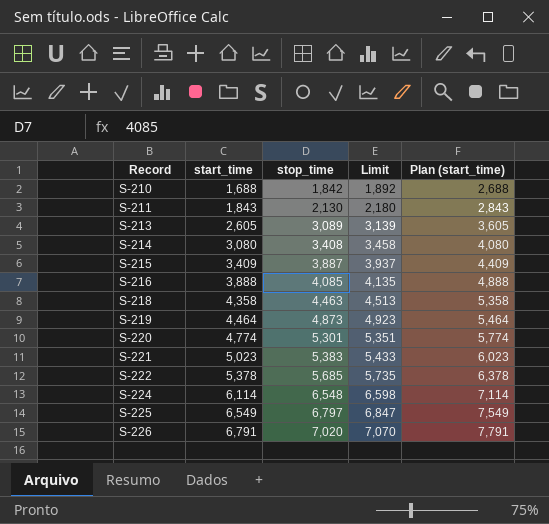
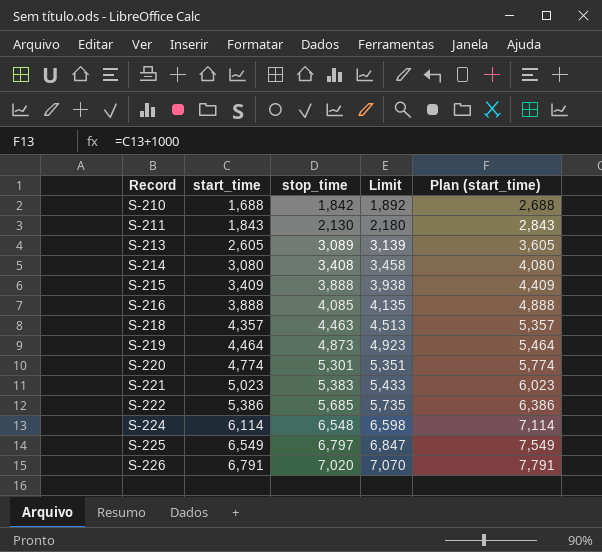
S-215 | stop_time: 3,887 -> 3,888
S-215 | Limit: 3,937 -> 3,938
S-218 | start_time: 4,358 -> 4,357
S-218 | Plan (start_time): 5,358 -> 5,357
S-222 | start_time: 5,378 -> 5,386
S-222 | Plan (start_time): 6,378 -> 6,386

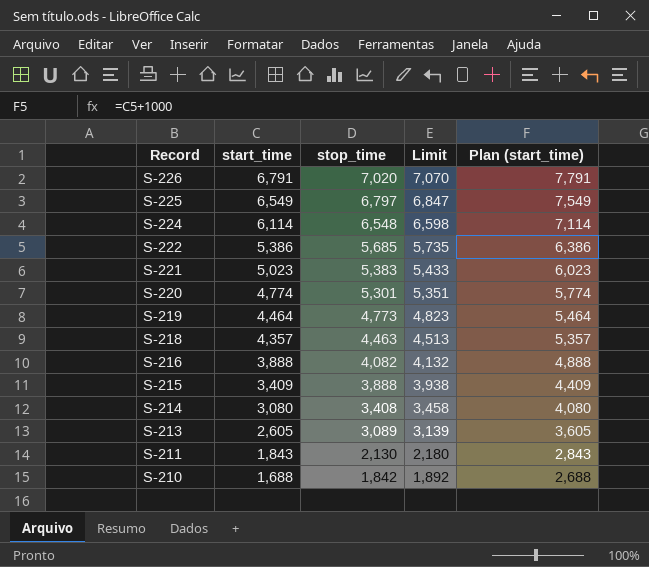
row order: Record ascending -> Record descending
S-219 | stop_time: 4,873 -> 4,773
S-219 | Limit: 4,923 -> 4,823
S-216 | stop_time: 4,085 -> 4,082
S-216 | Limit: 4,135 -> 4,132

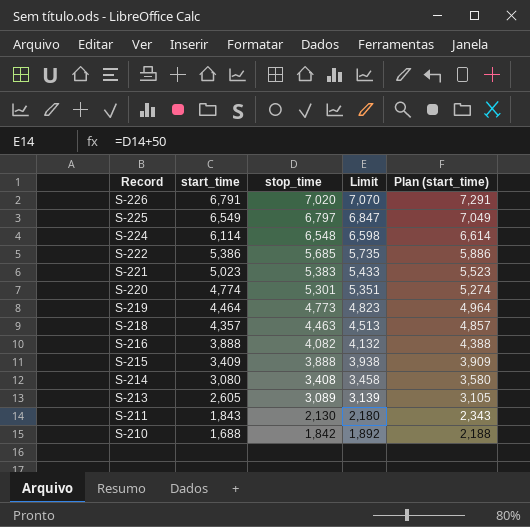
column Plan (start_time) | formula: [start_time] + 1000 -> [start_time] + 500

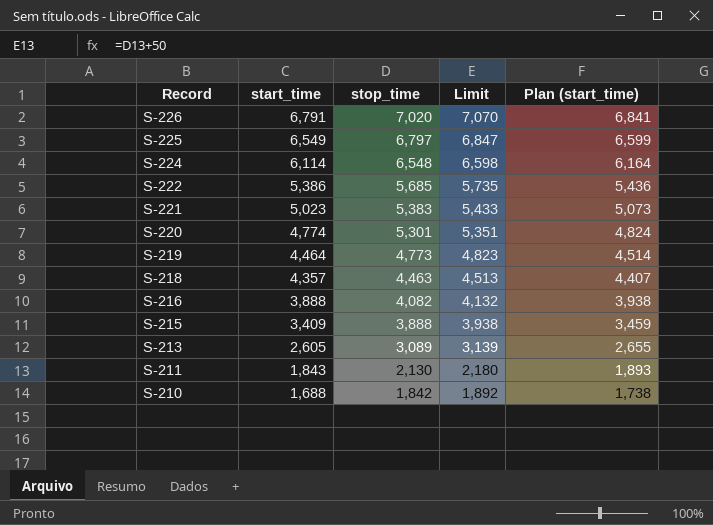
column Plan (start_time) | formula: [start_time] + 500 -> [start_time] + 50
row S-214: 3,080 | 3,408 | 3,458 | 3,580 -> none

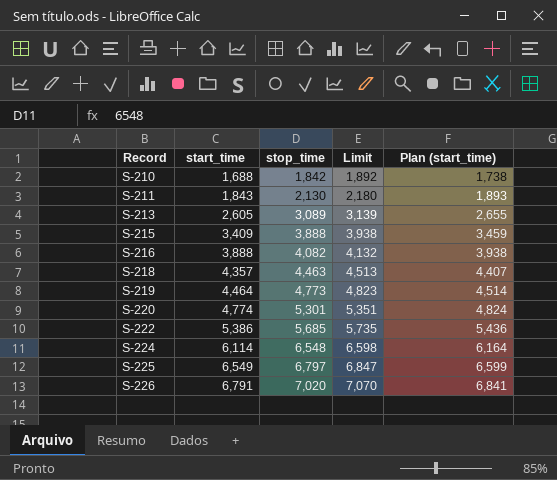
row order: Record descending -> Record ascending
row S-221: 5,023 | 5,383 | 5,433 | 5,073 -> none

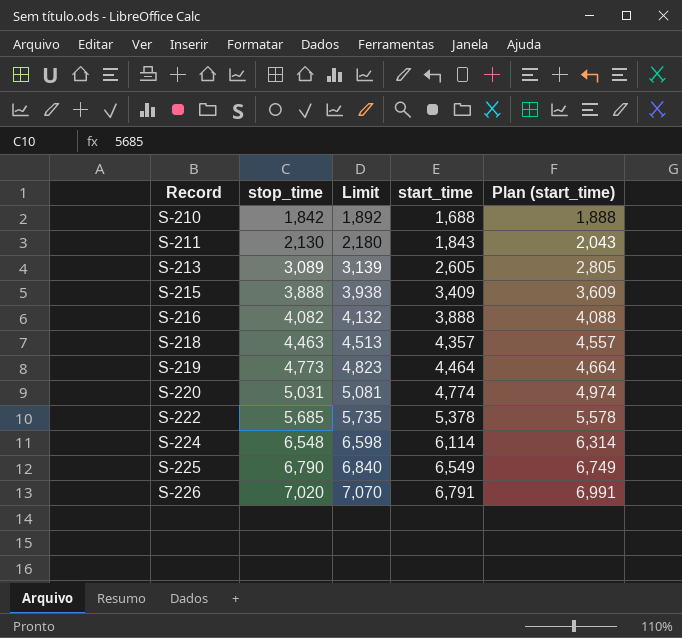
column start_time | position: 2 -> 4
column Plan (start_time) | formula: [start_time] + 50 -> [start_time] + 200
S-220 | stop_time: 5,301 -> 5,031
S-220 | Limit: 5,351 -> 5,081
S-222 | start_time: 5,386 -> 5,378
S-225 | stop_time: 6,797 -> 6,790
S-225 | Limit: 6,847 -> 6,840

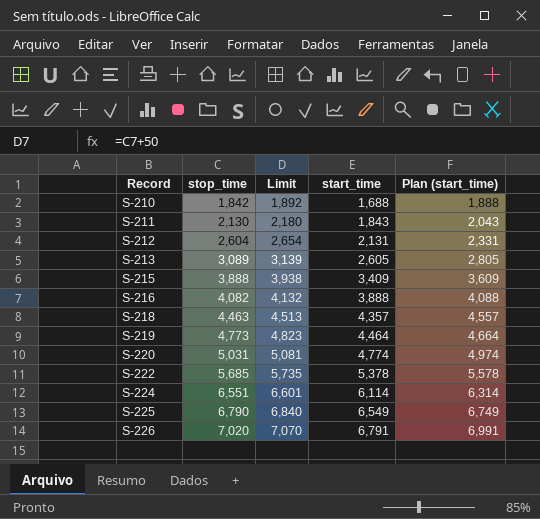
row S-212: none -> 2,604 | 2,654 | 2,131 | 2,331
S-224 | stop_time: 6,548 -> 6,551
S-224 | Limit: 6,598 -> 6,601

